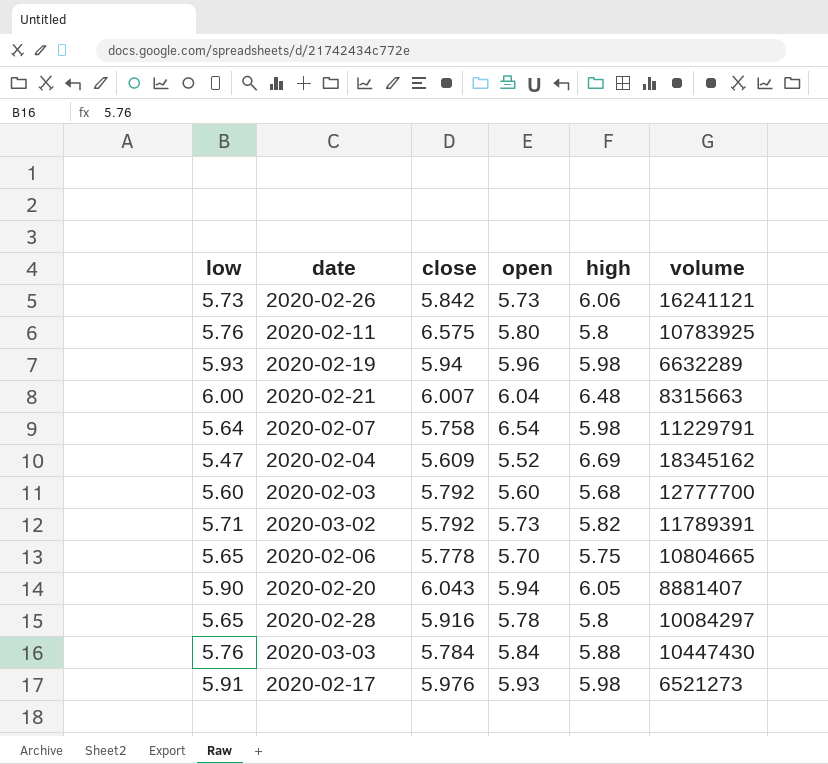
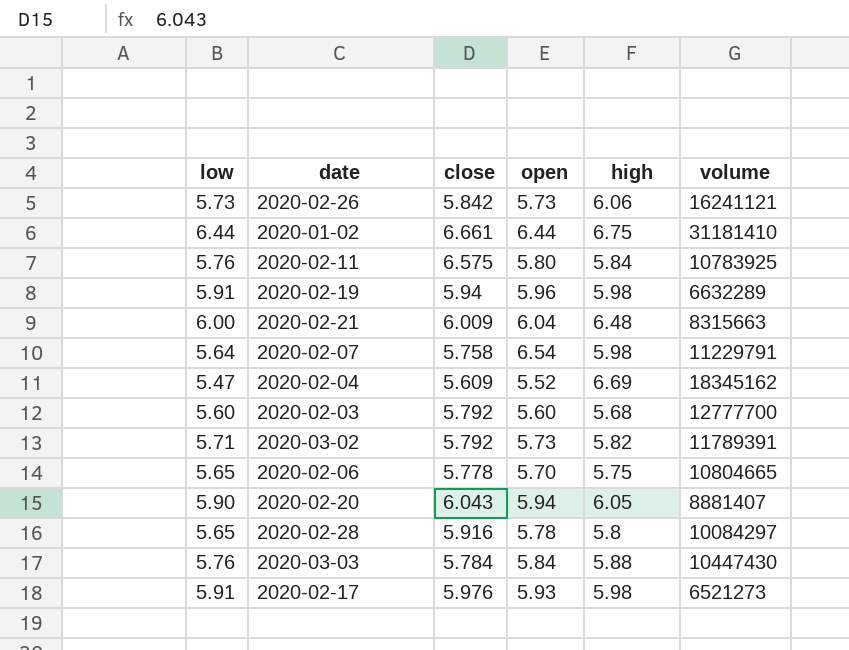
row 2020-01-02: none -> 6.44 | 6.661 | 6.44 | 6.75 | 31181410
2020-02-11 | high: 5.8 -> 5.84
2020-02-19 | low: 5.93 -> 5.91
2020-02-21 | close: 6.007 -> 6.009

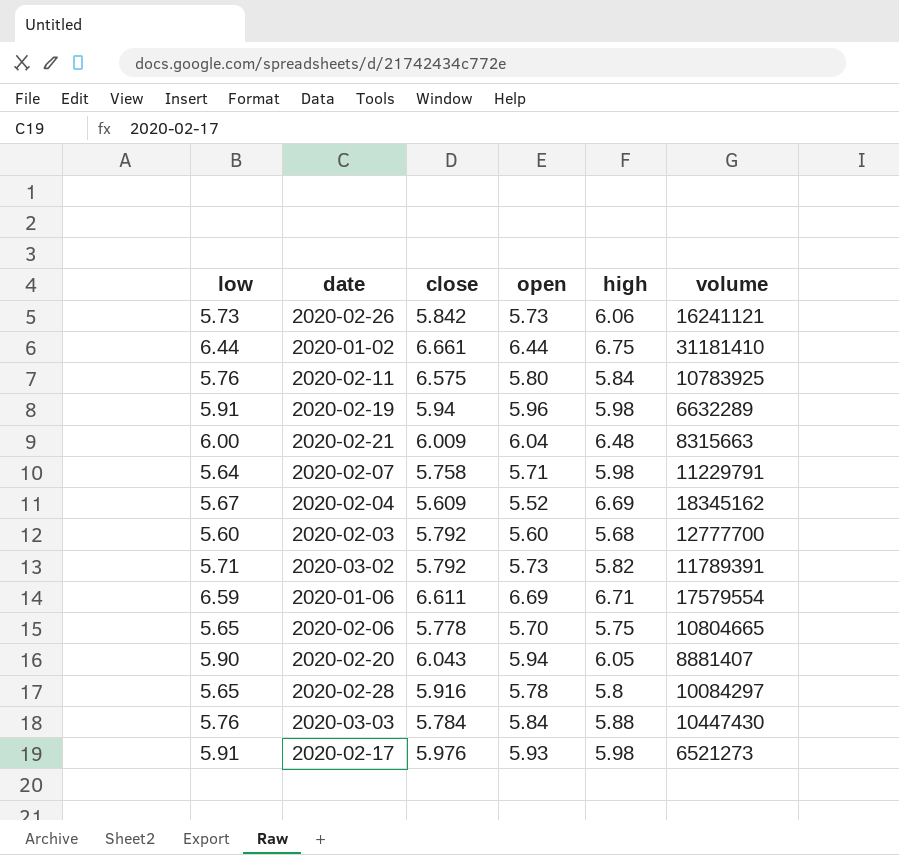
2020-02-07 | open: 6.54 -> 5.71
2020-02-04 | low: 5.47 -> 5.67
row 2020-01-06: none -> 6.59 | 6.611 | 6.69 | 6.71 | 17579554

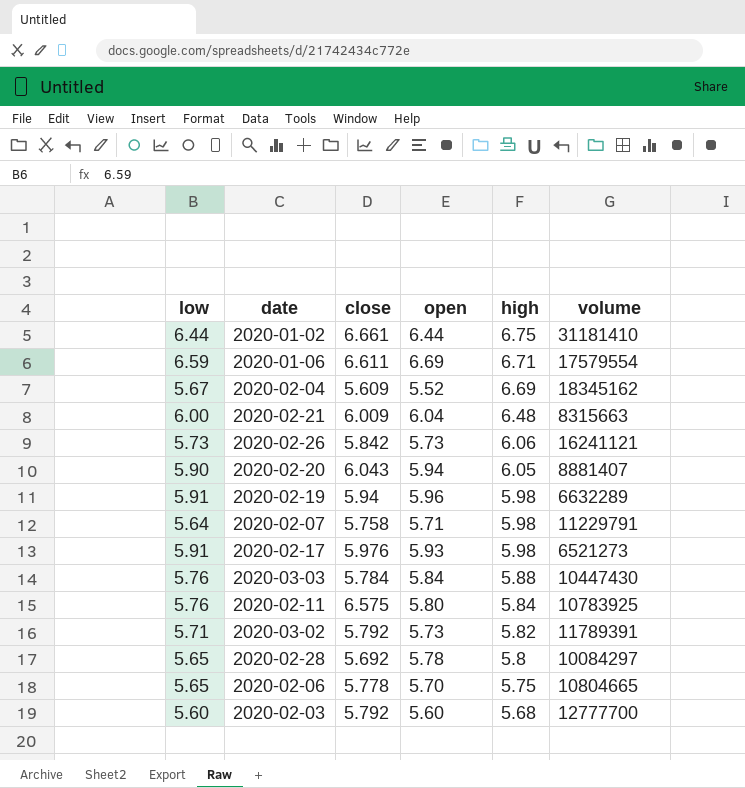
row order: none -> high descending
2020-02-28 | close: 5.916 -> 5.692

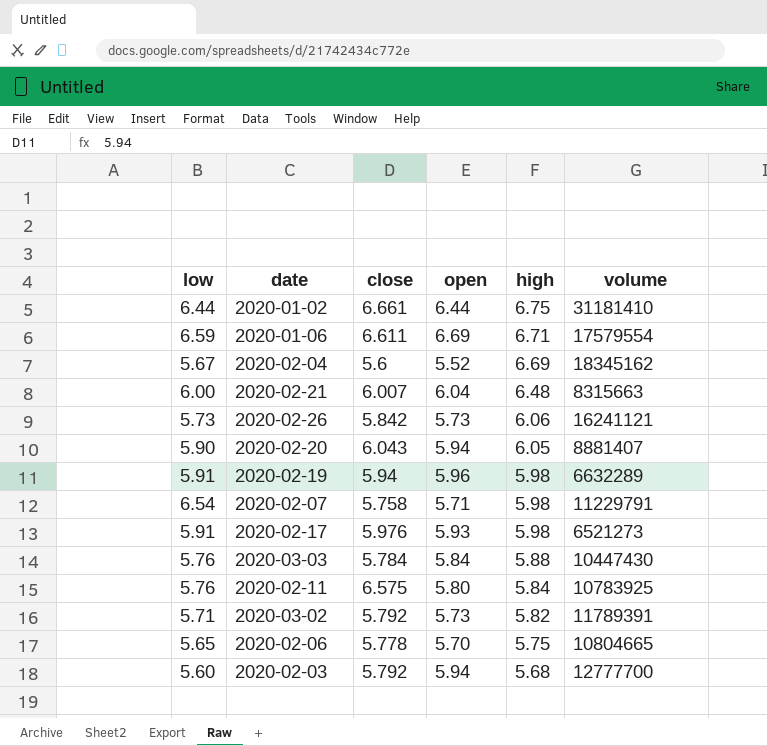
row 2020-02-28: 5.65 | 5.692 | 5.78 | 5.8 | 10084297 -> none
2020-02-04 | close: 5.609 -> 5.6
2020-02-21 | close: 6.009 -> 6.007
2020-02-07 | low: 5.64 -> 6.54
2020-02-03 | open: 5.60 -> 5.94

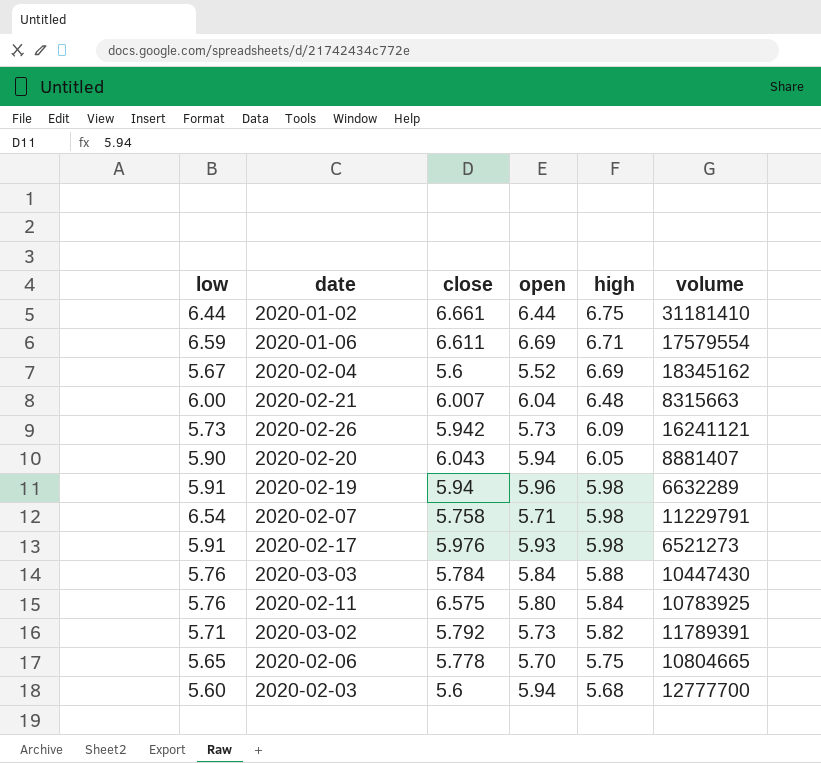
2020-02-26 | close: 5.842 -> 5.942
2020-02-26 | high: 6.06 -> 6.09
2020-02-03 | close: 5.792 -> 5.6

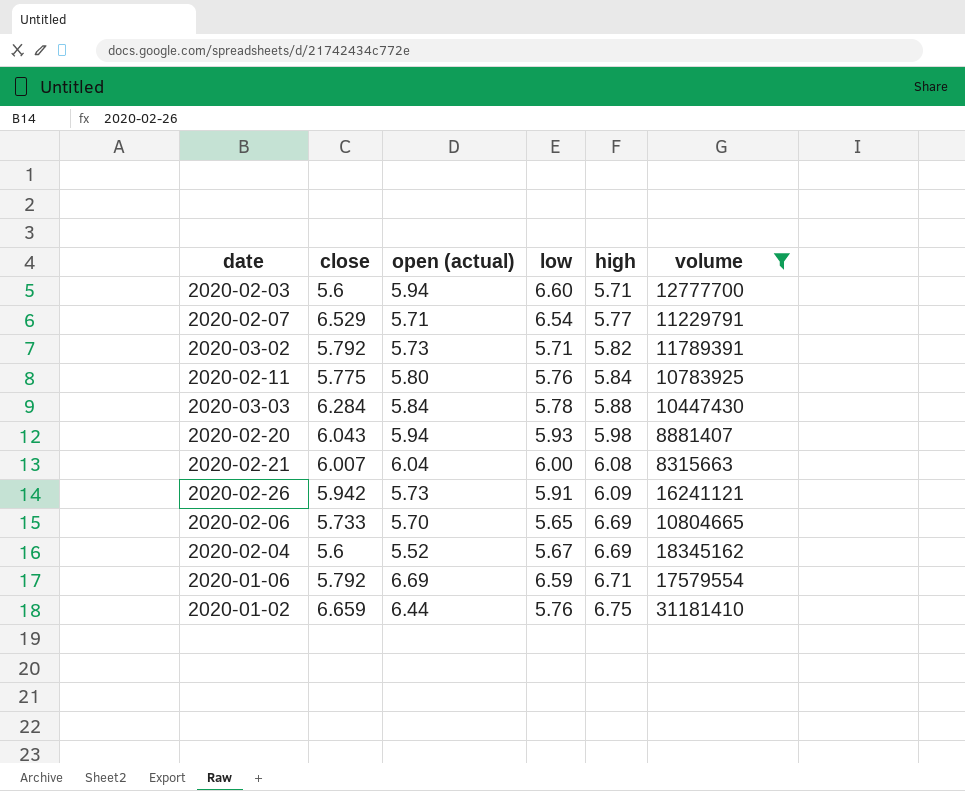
filter: none -> volume >= 8315663
row order: high descending -> high ascending
column name: open -> open (actual)
column low | position: 1 -> 4
2020-02-03 | low: 5.60 -> 6.60
2020-02-03 | high: 5.68 -> 5.71
2020-02-07 | close: 5.758 -> 6.529
2020-02-07 | high: 5.98 -> 5.77
2020-02-11 | close: 6.575 -> 5.775
2020-03-03 | close: 5.784 -> 6.284
2020-03-03 | low: 5.76 -> 5.78
2020-02-20 | low: 5.90 -> 5.93
2020-02-20 | high: 6.05 -> 5.98
2020-02-21 | high: 6.48 -> 6.08
2020-02-26 | low: 5.73 -> 5.91
2020-02-06 | close: 5.778 -> 5.733
2020-02-06 | high: 5.75 -> 6.69
2020-01-06 | close: 6.611 -> 5.792
2020-01-02 | close: 6.661 -> 6.659
2020-01-02 | low: 6.44 -> 5.76

